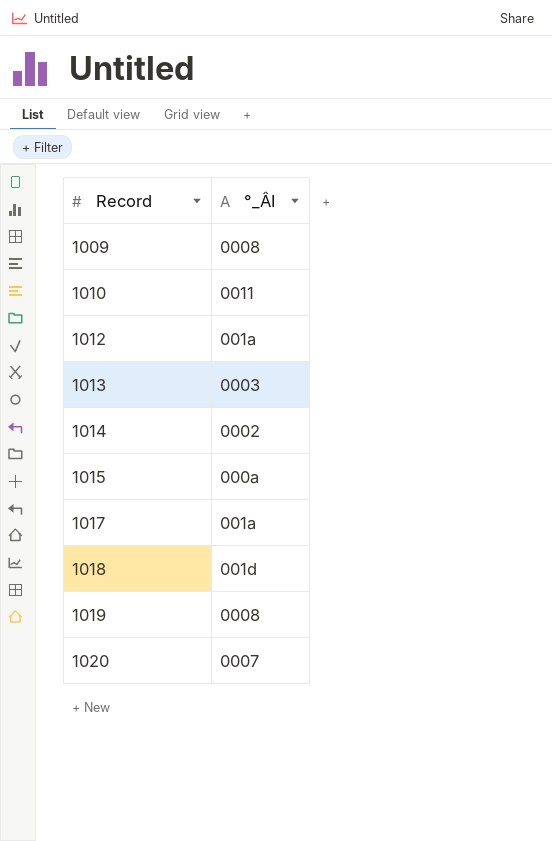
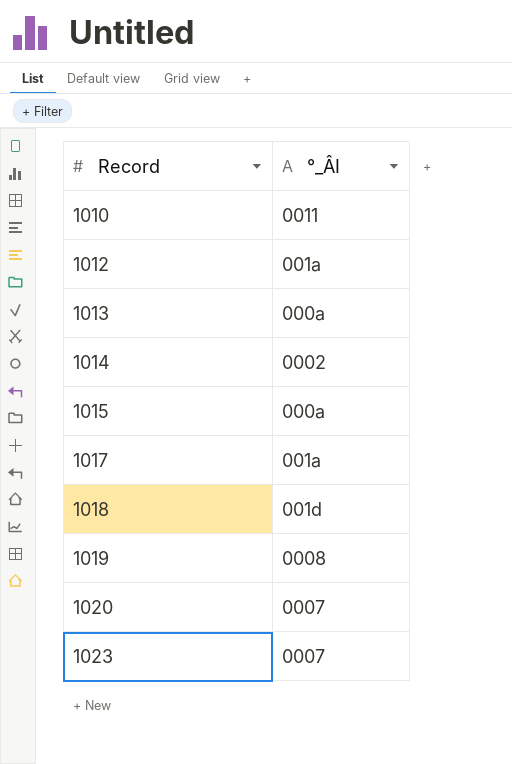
row 1009: 0008 -> none
1013 | °_ÂI: 0003 -> 000a
row 1023: none -> 0007

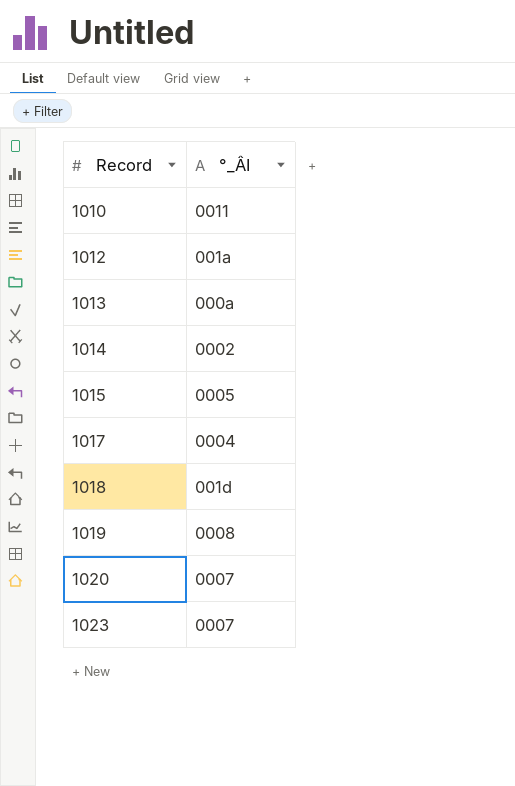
1015 | °_ÂI: 000a -> 0005
1017 | °_ÂI: 001a -> 0004

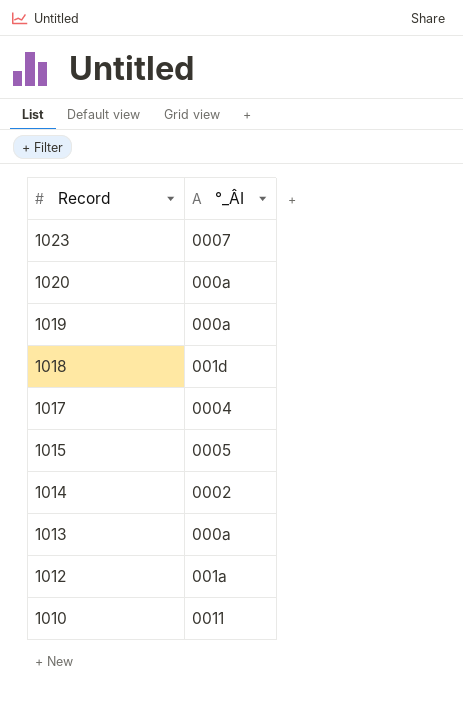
row order: Record ascending -> Record descending
1020 | °_ÂI: 0007 -> 000a
1019 | °_ÂI: 0008 -> 000a

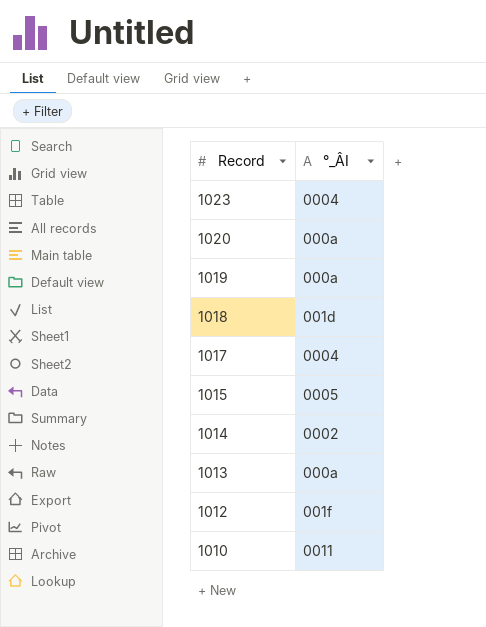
1023 | °_ÂI: 0007 -> 0004
1012 | °_ÂI: 001a -> 001f

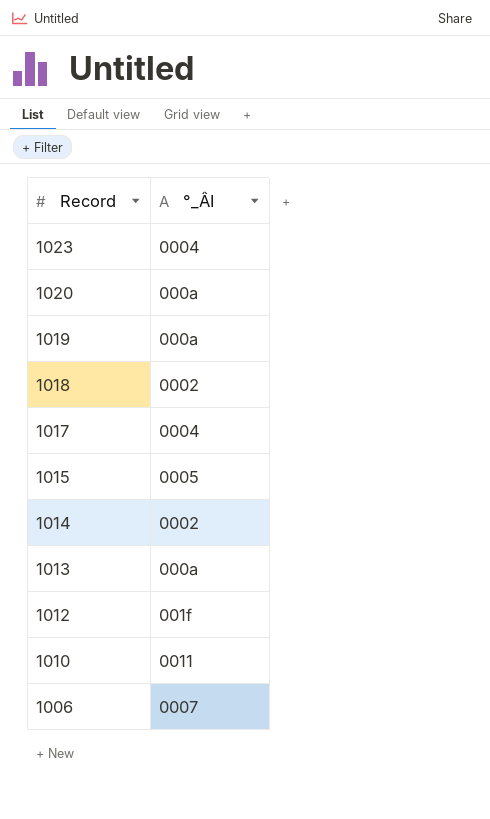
1018 | °_ÂI: 001d -> 0002
row 1006: none -> 0007

